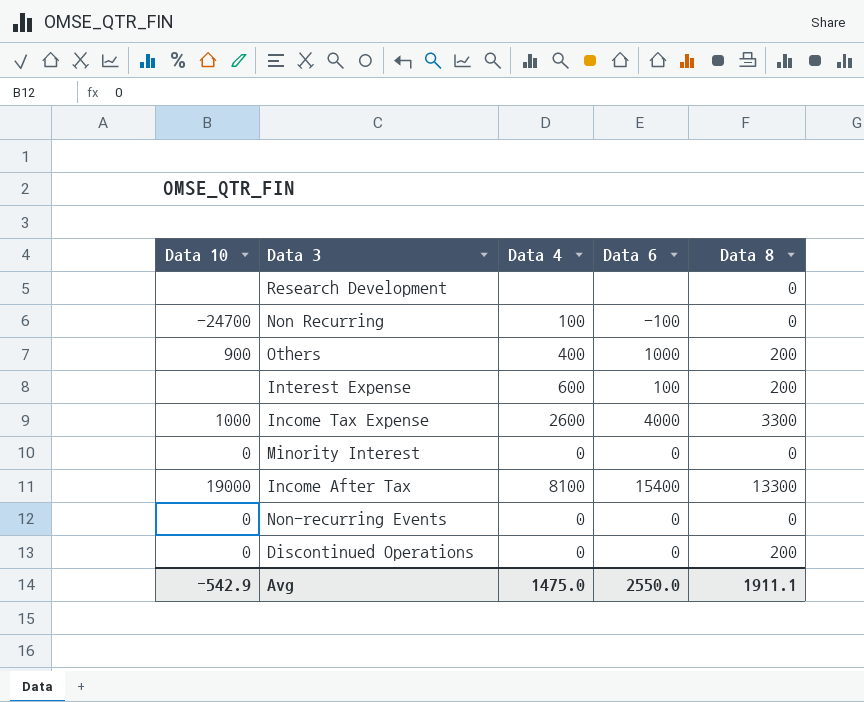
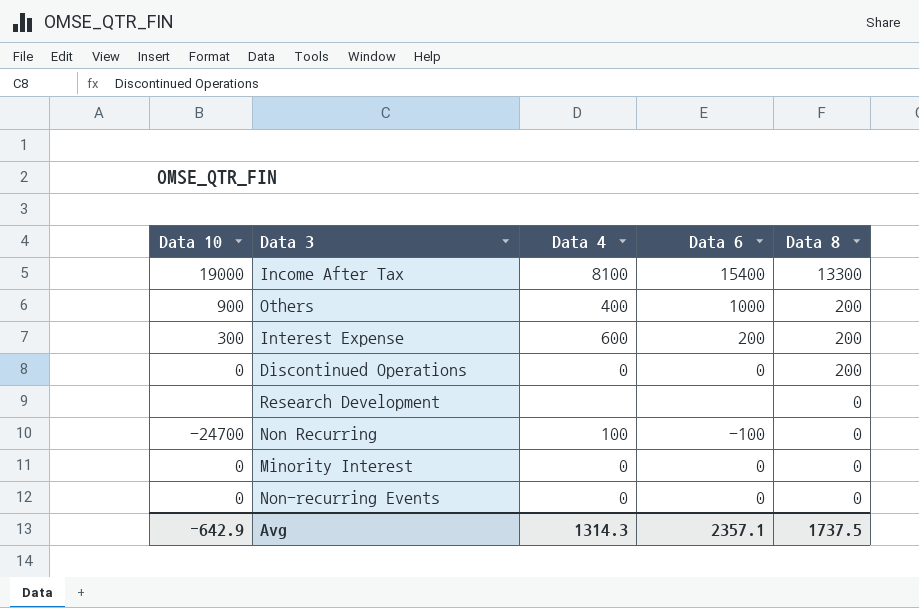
row order: none -> Data 8 descending
row Income Tax Expense: 1000 | 2600 | 4000 | 3300 -> none
Interest Expense | Data 10: none -> 300
Interest Expense | Data 6: 100 -> 200
Avg | Data 10: -542.9 -> -642.9
Avg | Data 4: 1475.0 -> 1314.3
Avg | Data 6: 2550.0 -> 2357.1
Avg | Data 8: 1911.1 -> 1737.5

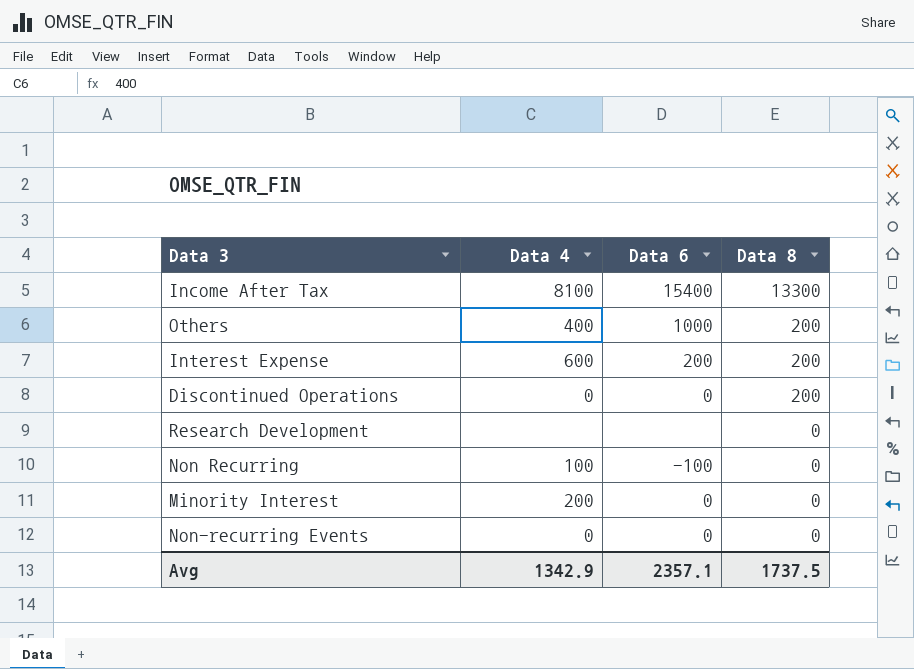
column Data 10 | position: 1 -> none
Minority Interest | Data 4: 0 -> 200
Avg | Data 4: 1314.3 -> 1342.9

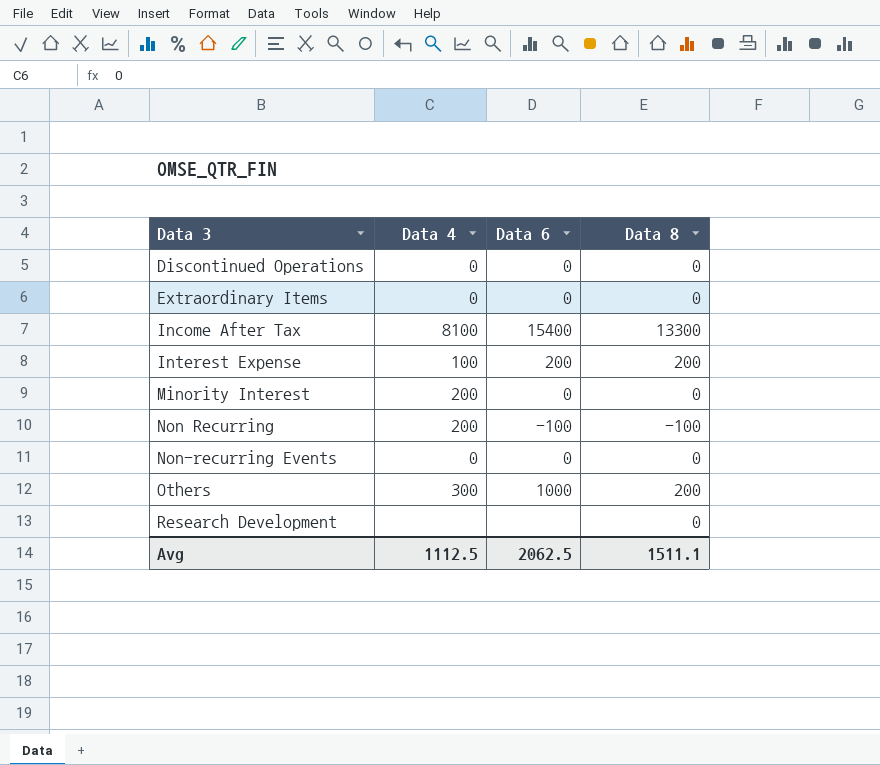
row order: Data 8 descending -> Data 3 ascending
Discontinued Operations | Data 8: 200 -> 0
row Extraordinary Items: none -> 0 | 0 | 0
Interest Expense | Data 4: 600 -> 100
Non Recurring | Data 4: 100 -> 200
Non Recurring | Data 8: 0 -> -100
Others | Data 4: 400 -> 300
Avg | Data 4: 1342.9 -> 1112.5
Avg | Data 6: 2357.1 -> 2062.5
Avg | Data 8: 1737.5 -> 1511.1

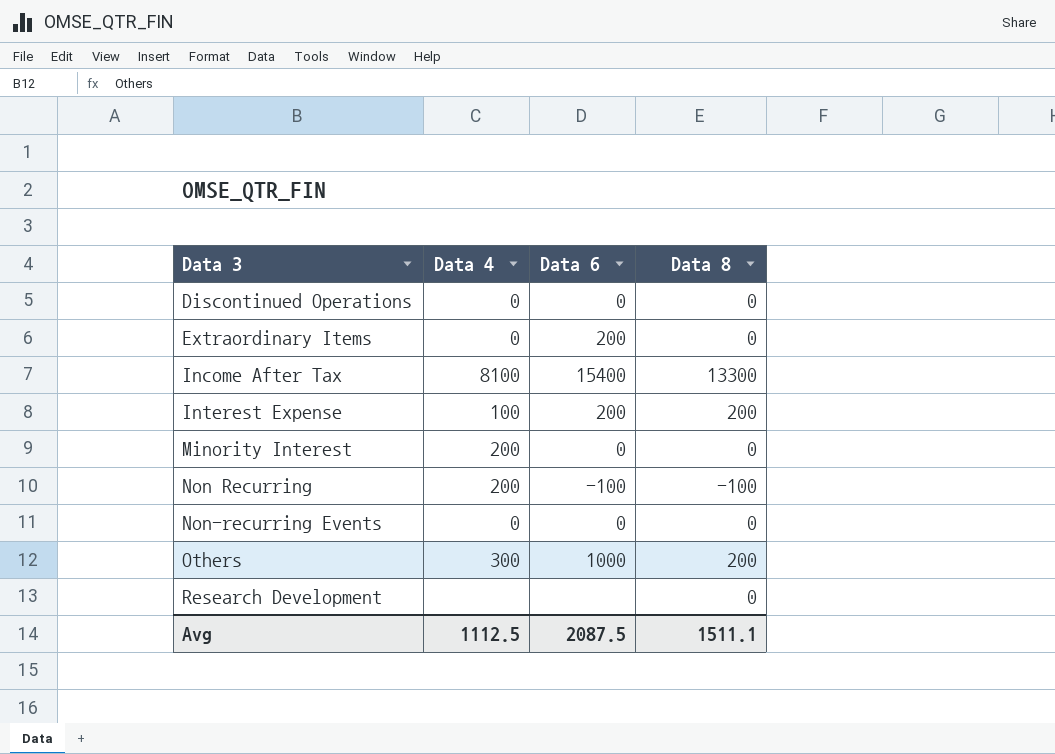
Extraordinary Items | Data 6: 0 -> 200
Avg | Data 6: 2062.5 -> 2087.5

